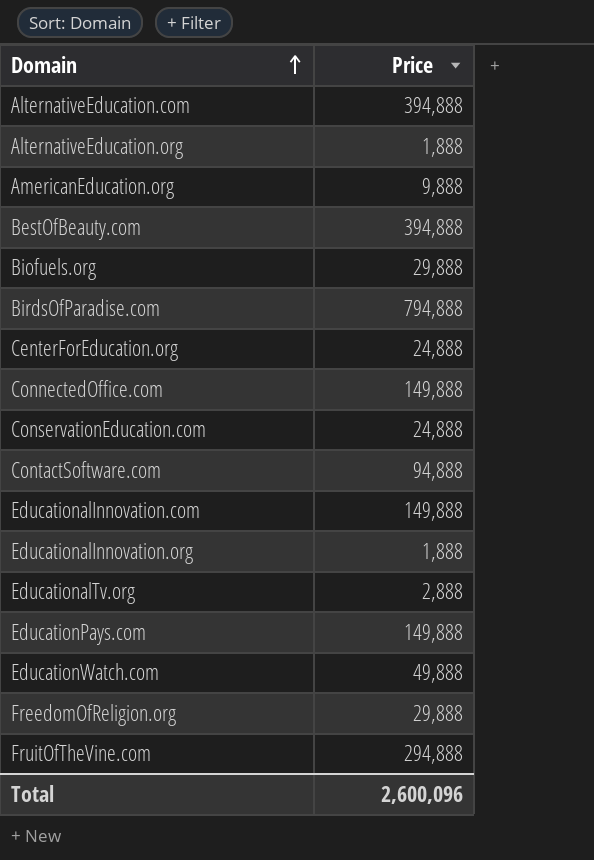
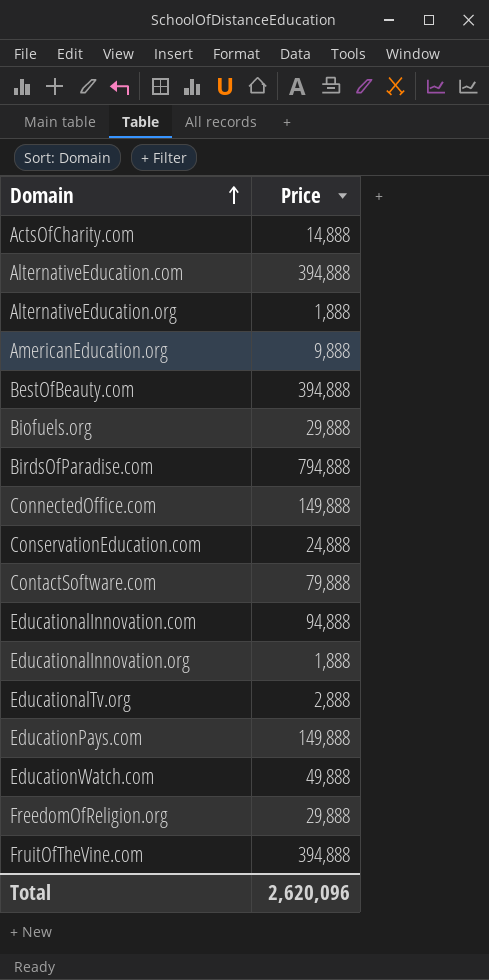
row CenterForEducation.org: 24,888 -> none
row ActsOfCharity.com: none -> 14,888
ContactSoftware.com | Price: 94,888 -> 79,888
EducationalInnovation.com | Price: 149,888 -> 94,888
FruitOfTheVine.com | Price: 294,888 -> 394,888
Total | Price: 2,600,096 -> 2,620,096

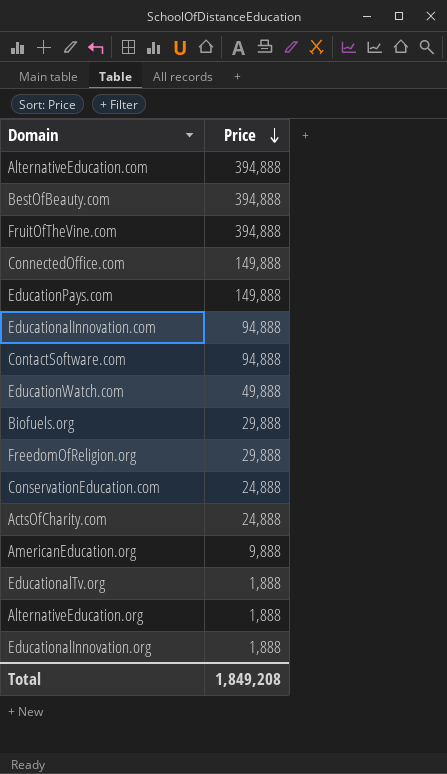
row order: Domain ascending -> Price descending
row BirdsOfParadise.com: 794,888 -> none
ContactSoftware.com | Price: 79,888 -> 94,888
ActsOfCharity.com | Price: 14,888 -> 24,888
EducationalTv.org | Price: 2,888 -> 1,888
Total | Price: 2,620,096 -> 1,849,208

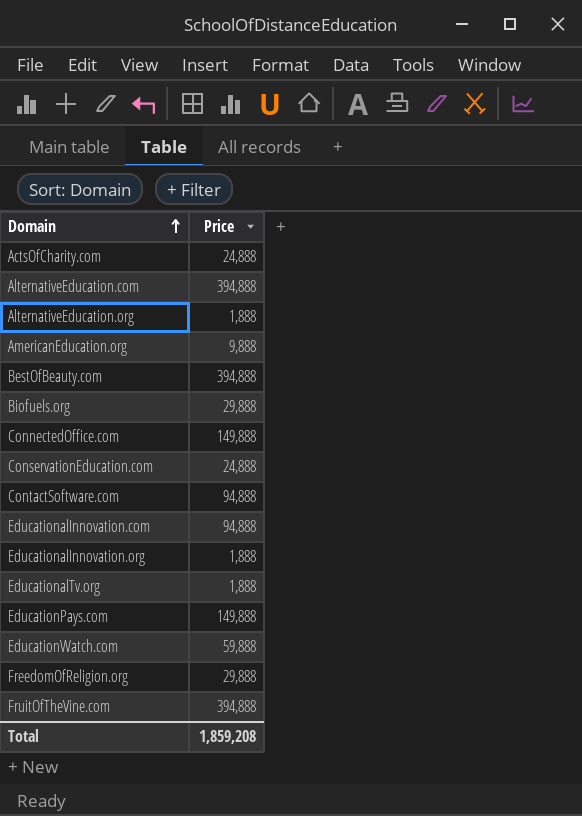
row order: Price descending -> Domain ascending
EducationWatch.com | Price: 49,888 -> 59,888
Total | Price: 1,849,208 -> 1,859,208

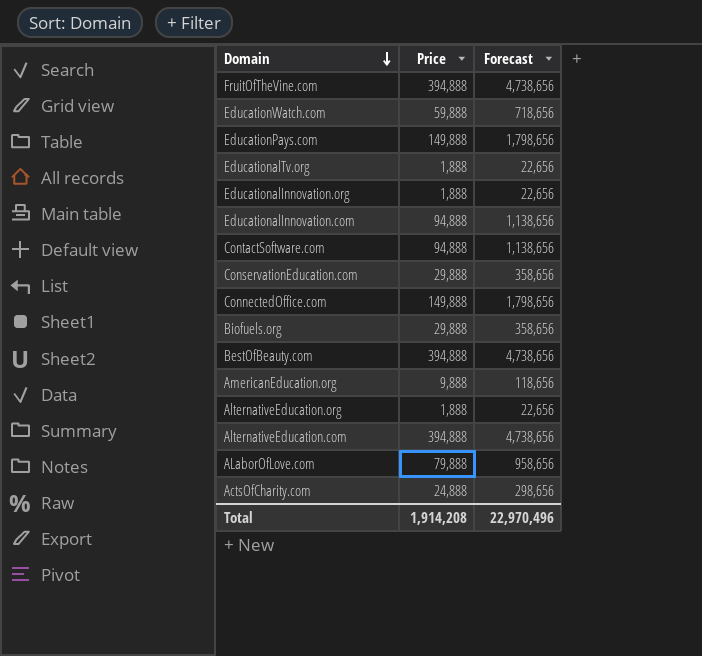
row order: Domain ascending -> Domain descending
column Forecast | formula: none -> [Price] * 12
row FreedomOfReligion.org: 29,888 -> none
ConservationEducation.com | Price: 24,888 -> 29,888
row ALaborOfLove.com: none -> 79,888 | 958,656
Total | Price: 1,859,208 -> 1,914,208

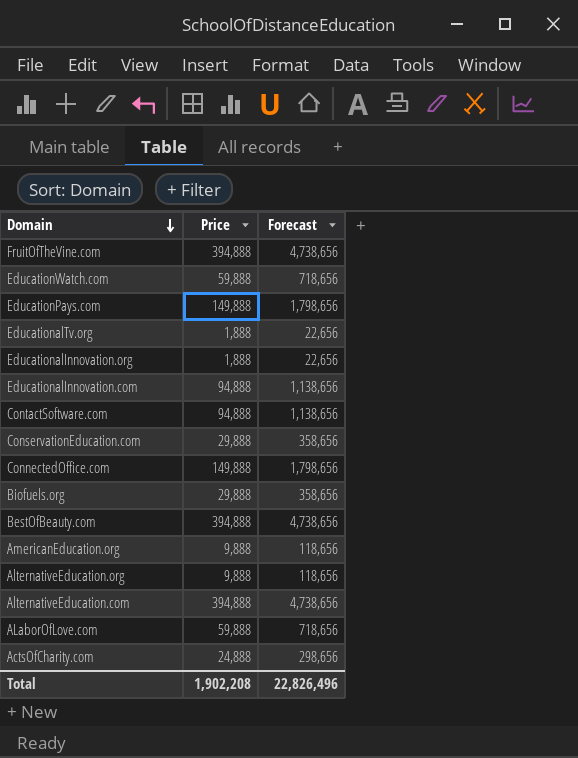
AlternativeEducation.org | Price: 1,888 -> 9,888
AlternativeEducation.org | Forecast: 22,656 -> 118,656
ALaborOfLove.com | Price: 79,888 -> 59,888
ALaborOfLove.com | Forecast: 958,656 -> 718,656
Total | Price: 1,914,208 -> 1,902,208
Total | Forecast: 22,970,496 -> 22,826,496

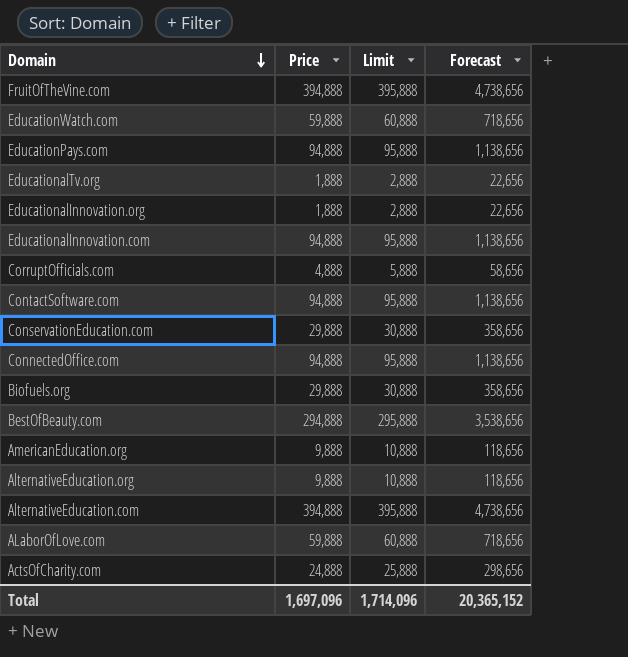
column Limit | formula: none -> [Price] + 1000
EducationPays.com | Price: 149,888 -> 94,888
EducationPays.com | Forecast: 1,798,656 -> 1,138,656
row CorruptOfficials.com: none -> 4,888 | 5,888 | 58,656
ConnectedOffice.com | Price: 149,888 -> 94,888
ConnectedOffice.com | Forecast: 1,798,656 -> 1,138,656
BestOfBeauty.com | Price: 394,888 -> 294,888
BestOfBeauty.com | Forecast: 4,738,656 -> 3,538,656
Total | Price: 1,902,208 -> 1,697,096
Total | Forecast: 22,826,496 -> 20,365,152

